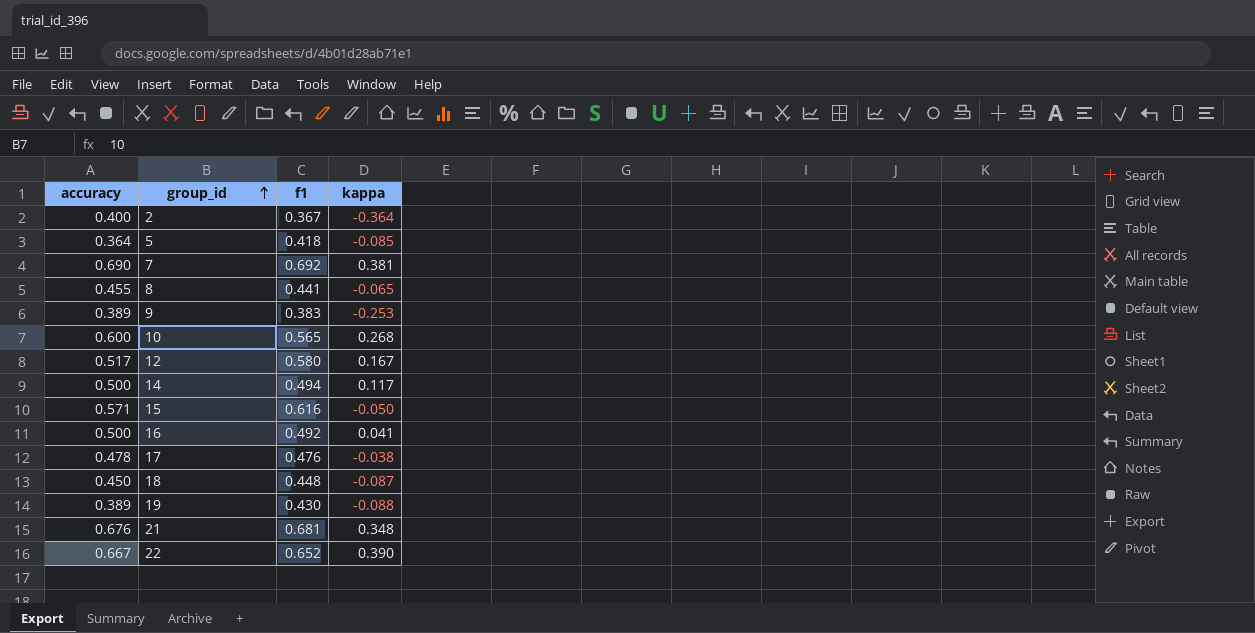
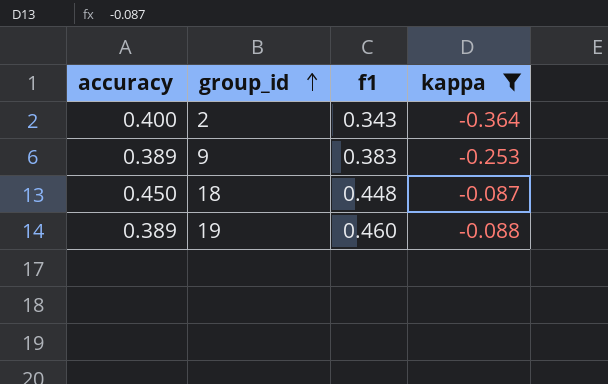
filter: none -> kappa <= -0.087
2 | f1: 0.367 -> 0.343
19 | f1: 0.430 -> 0.460

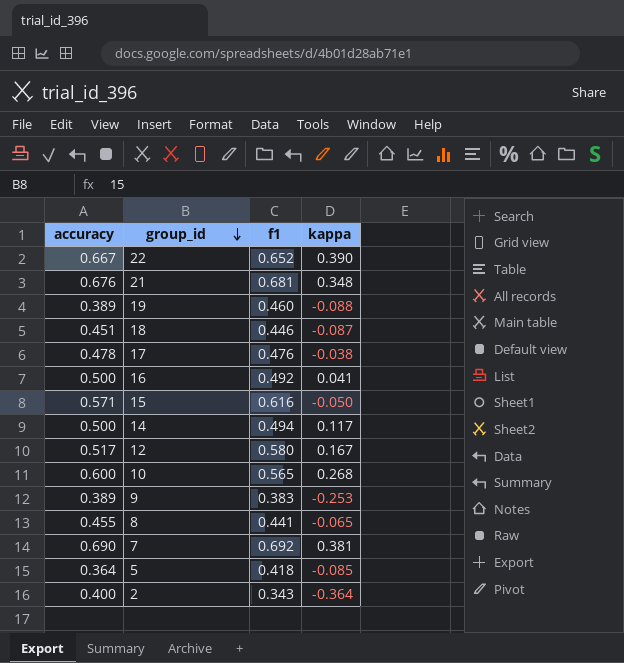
filter: kappa <= -0.087 -> none
row order: group_id ascending -> group_id descending
18 | accuracy: 0.450 -> 0.451
18 | f1: 0.448 -> 0.446

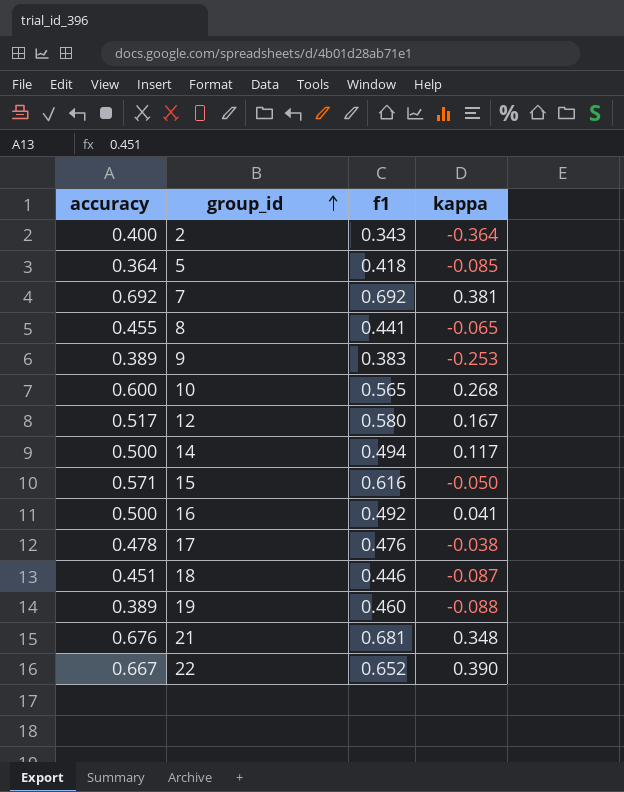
row order: group_id descending -> group_id ascending
7 | accuracy: 0.690 -> 0.692

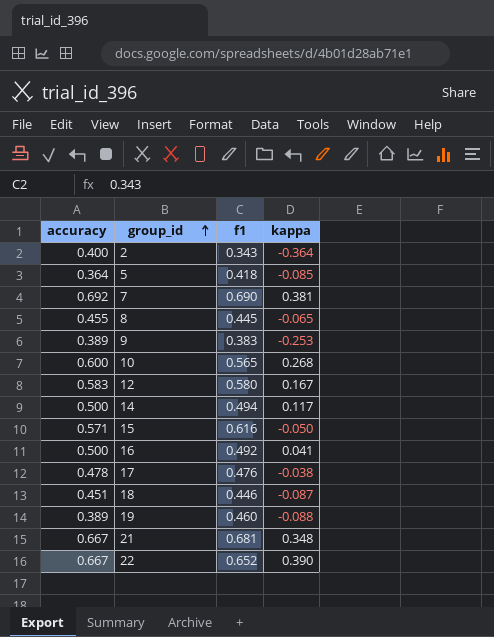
7 | f1: 0.692 -> 0.690
8 | f1: 0.441 -> 0.445
12 | accuracy: 0.517 -> 0.583
21 | accuracy: 0.676 -> 0.667

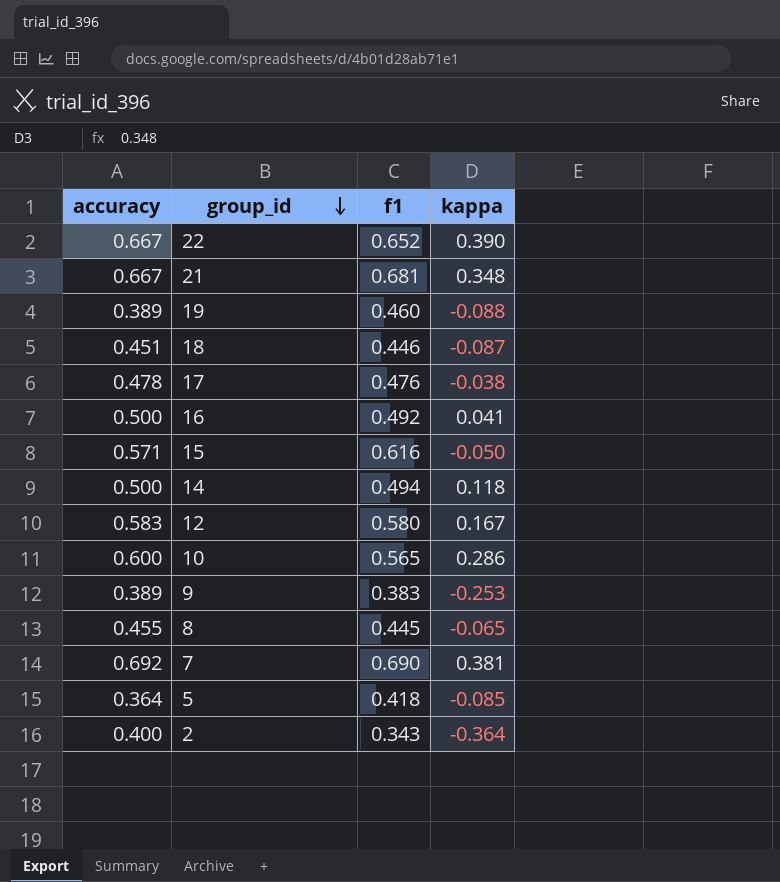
row order: group_id ascending -> group_id descending
14 | kappa: 0.117 -> 0.118
10 | kappa: 0.268 -> 0.286

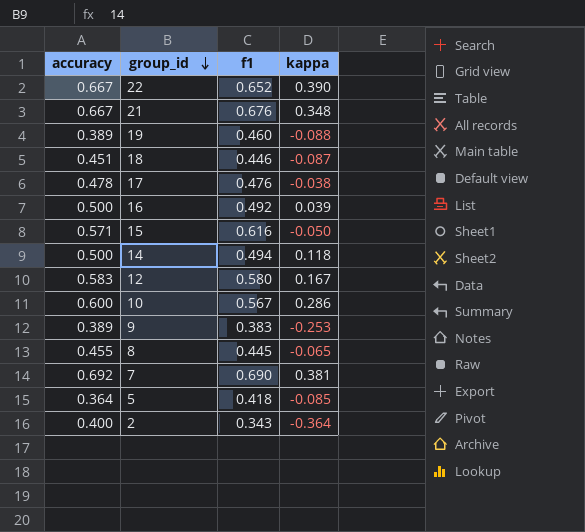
21 | f1: 0.681 -> 0.676
16 | kappa: 0.041 -> 0.039
10 | f1: 0.565 -> 0.567

